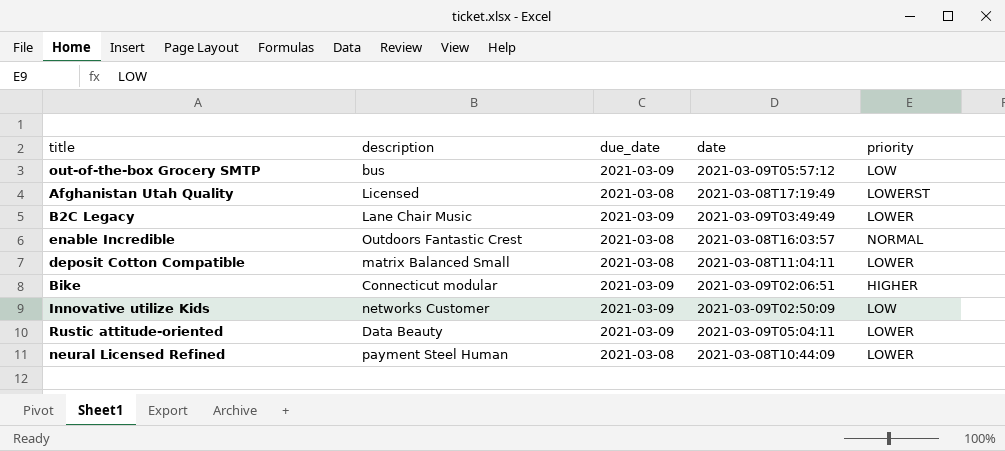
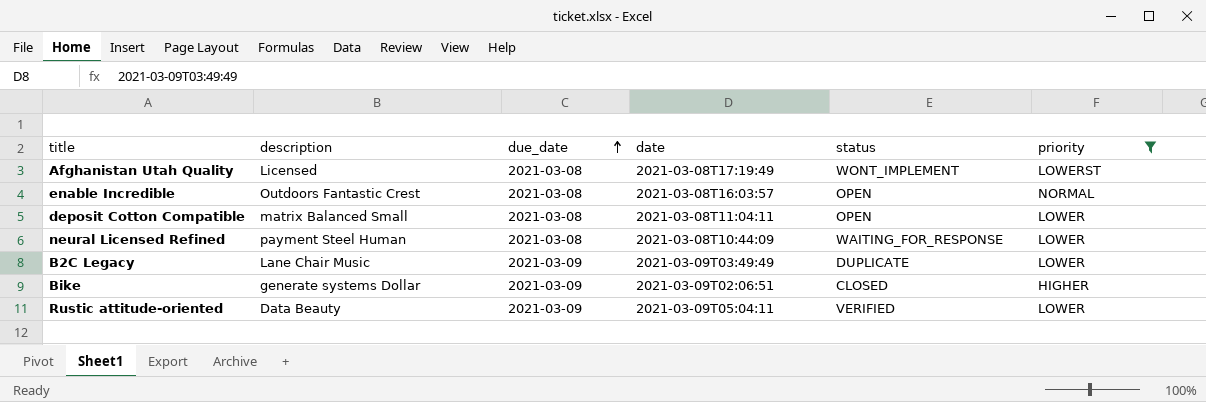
filter: none -> priority != LOW
row order: none -> due_date ascending
column status | position: none -> 5
Bike | description: Connecticut modular -> generate systems Dollar

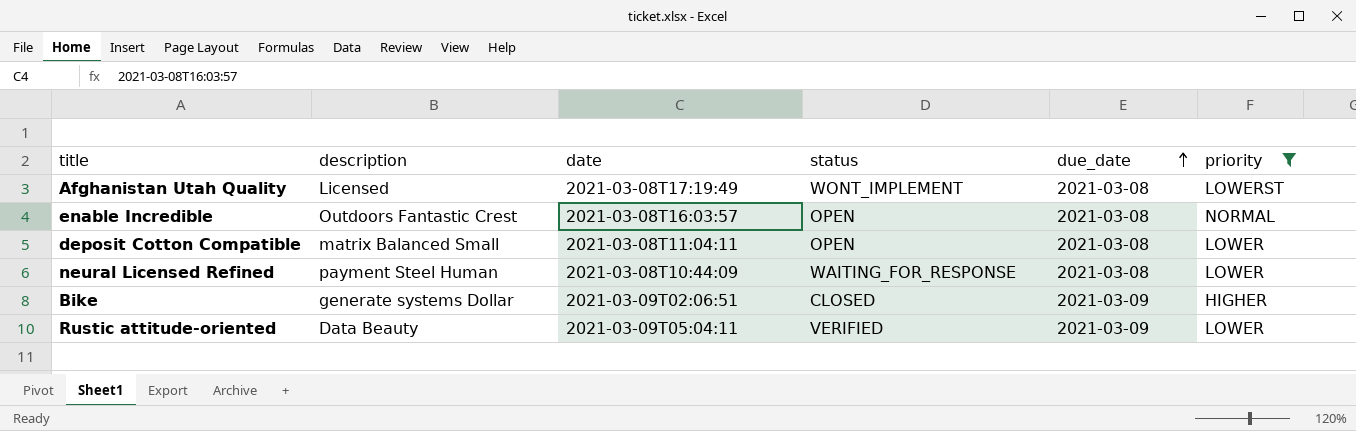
column due_date | position: 3 -> 5
row B2C Legacy: Lane Chair Music | 2021-03-09 | 2021-03-09T03:49:49 | DUPLICATE | LOWER -> none

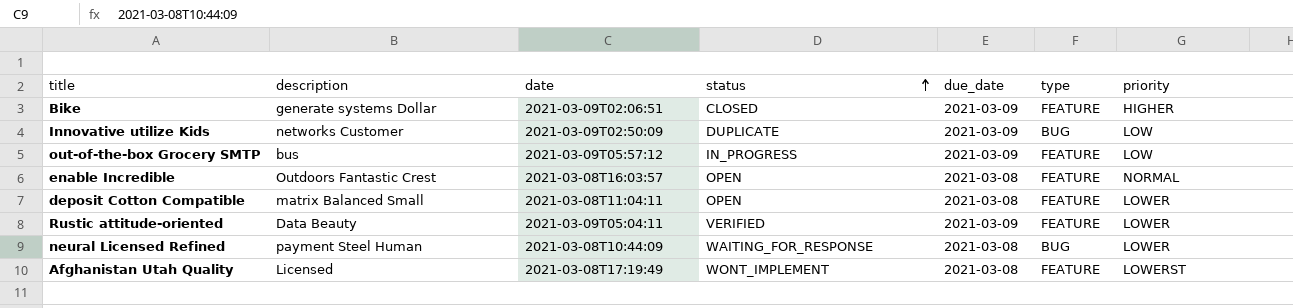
filter: priority != LOW -> none
row order: due_date ascending -> status ascending
column type | position: none -> 6

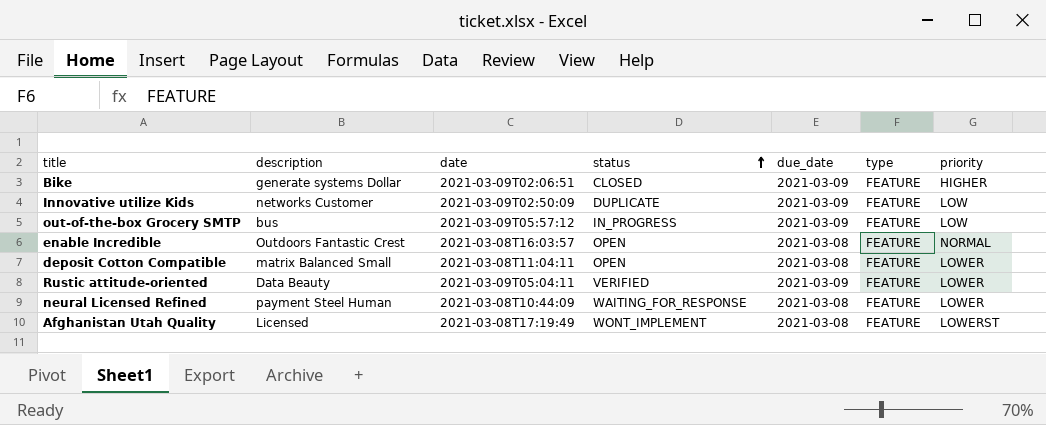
Innovative utilize Kids | type: BUG -> FEATURE
neural Licensed Refined | type: BUG -> FEATURE

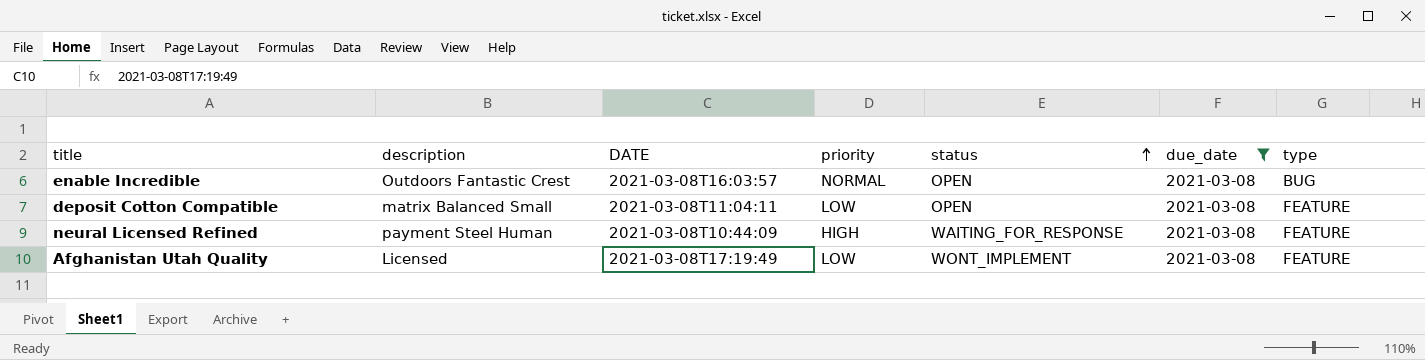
filter: none -> due_date = 2021-03-08
column name: date -> DATE
column priority | position: 7 -> 4
enable Incredible | type: FEATURE -> BUG
deposit Cotton Compatible | priority: LOWER -> LOW
neural Licensed Refined | priority: LOWER -> HIGH
Afghanistan Utah Quality | priority: LOWERST -> LOW

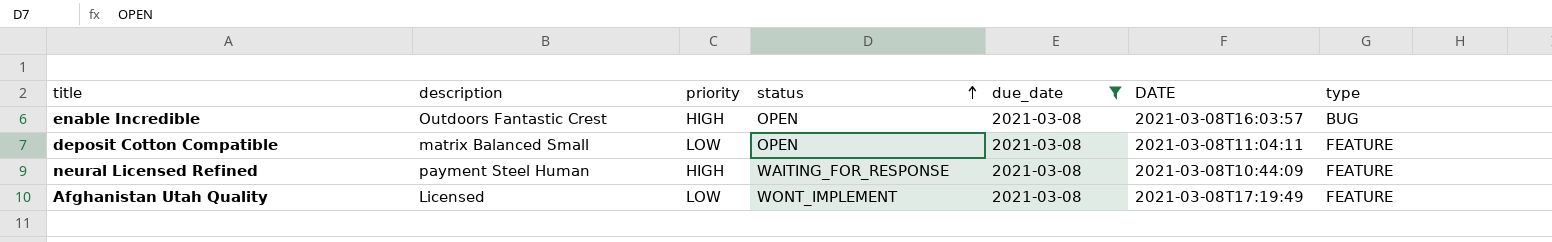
column DATE | position: 3 -> 6
enable Incredible | priority: NORMAL -> HIGH

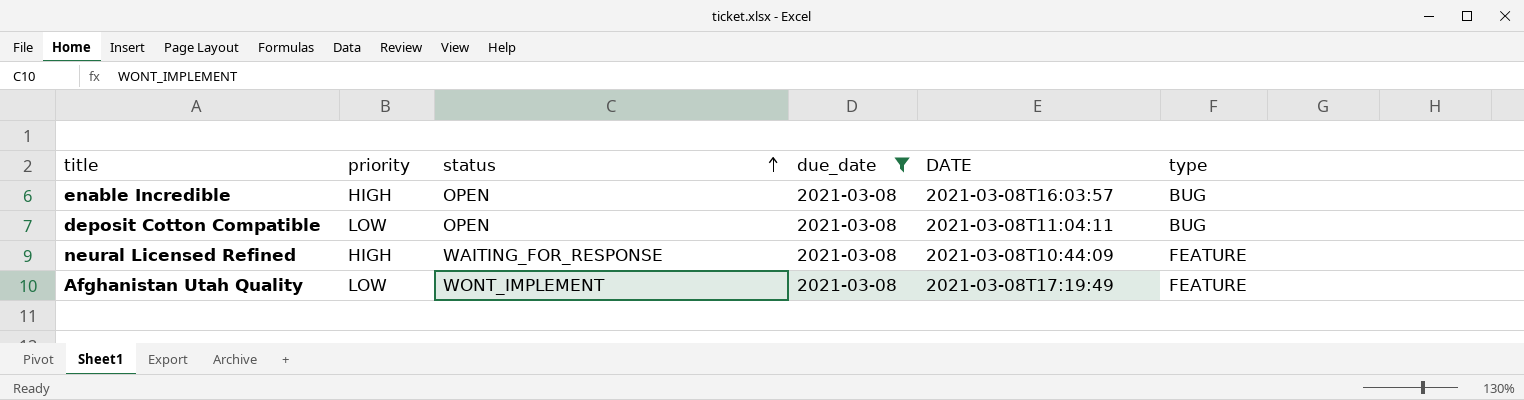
column description | position: 2 -> none
deposit Cotton Compatible | type: FEATURE -> BUG

